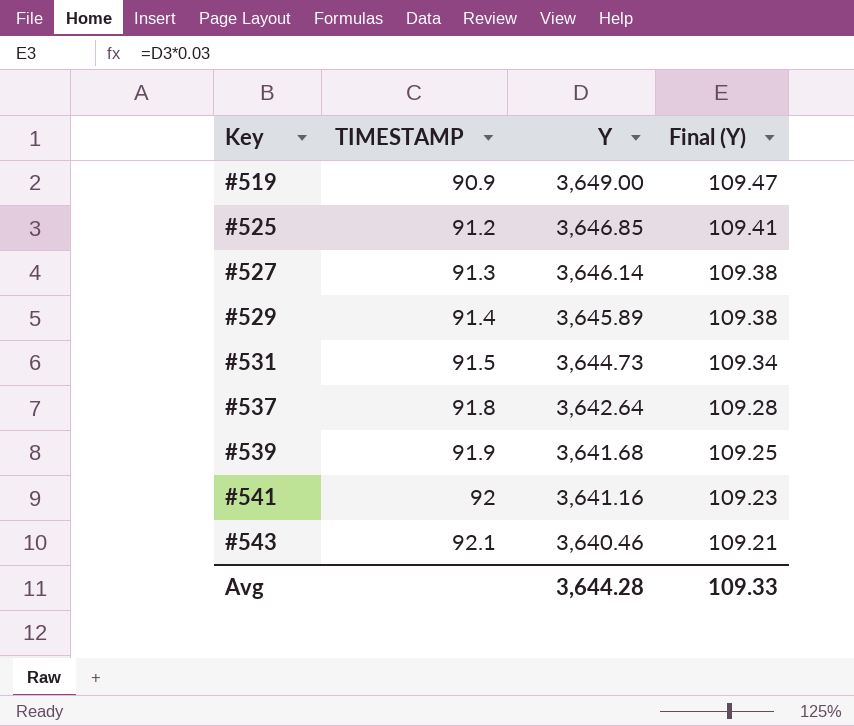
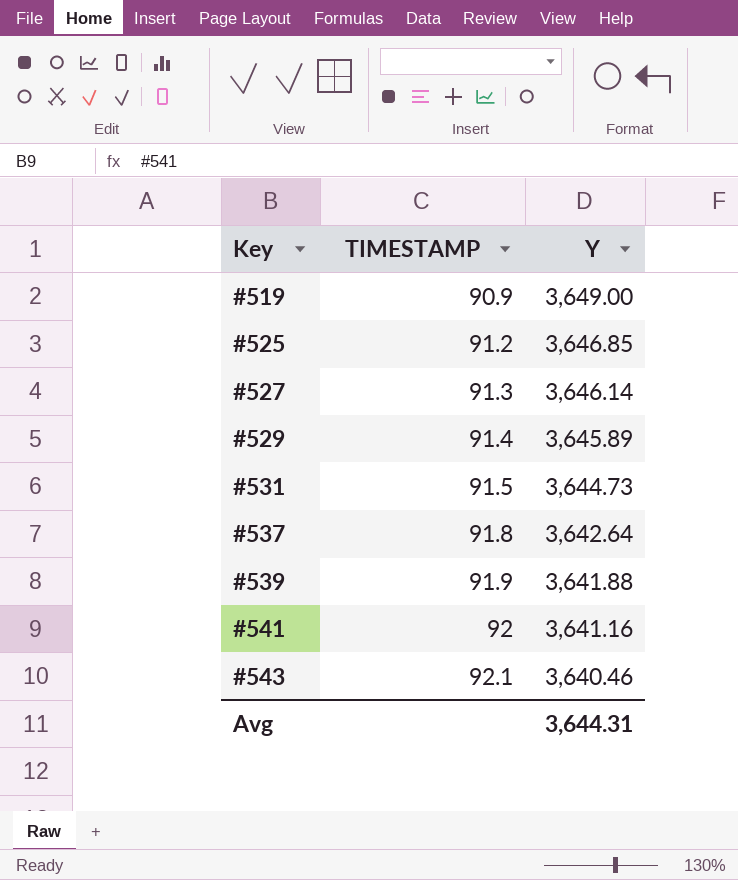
column Final (Y) | formula: [Y] * 0.03 -> none
#539 | Y: 3,641.68 -> 3,641.88
Avg | Y: 3,644.28 -> 3,644.31

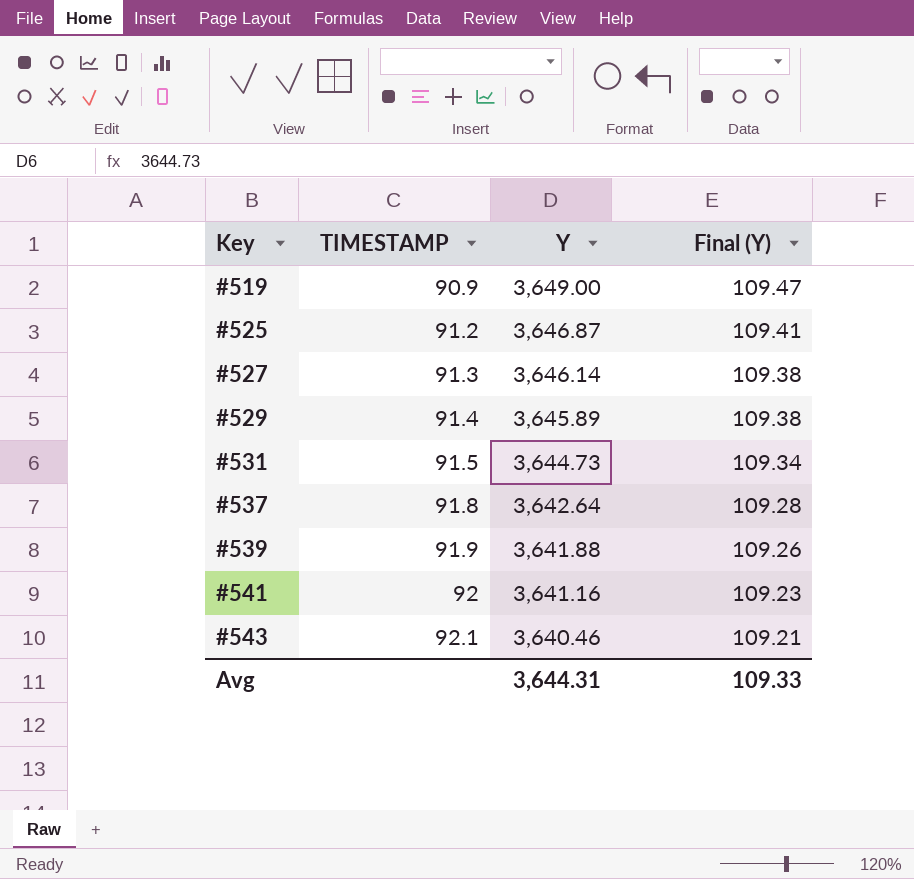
column Final (Y) | formula: none -> [Y] * 0.03
#525 | Y: 3,646.85 -> 3,646.87

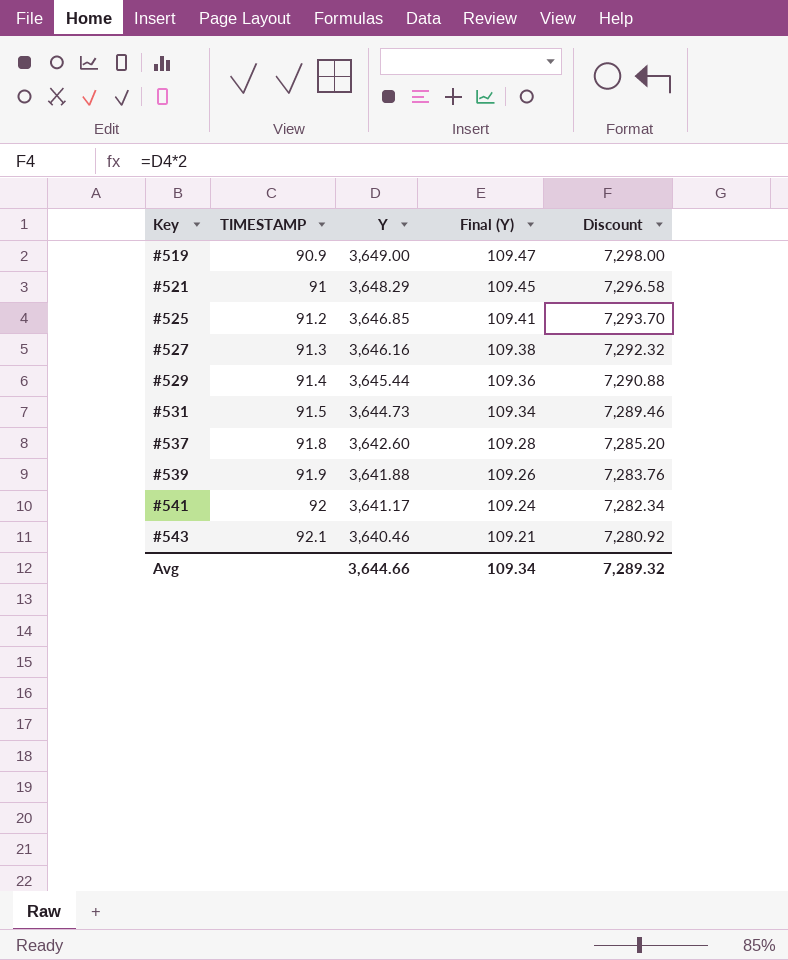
column Discount | formula: none -> [Y] * 2
row #521: none -> 91 | 3,648.29 | 109.45 | 7,296.58
#525 | Y: 3,646.87 -> 3,646.85
#527 | Y: 3,646.14 -> 3,646.16
#529 | Y: 3,645.89 -> 3,645.44
#529 | Final (Y): 109.38 -> 109.36
#537 | Y: 3,642.64 -> 3,642.60
#541 | Y: 3,641.16 -> 3,641.17
#541 | Final (Y): 109.23 -> 109.24
Avg | Y: 3,644.31 -> 3,644.66
Avg | Final (Y): 109.33 -> 109.34

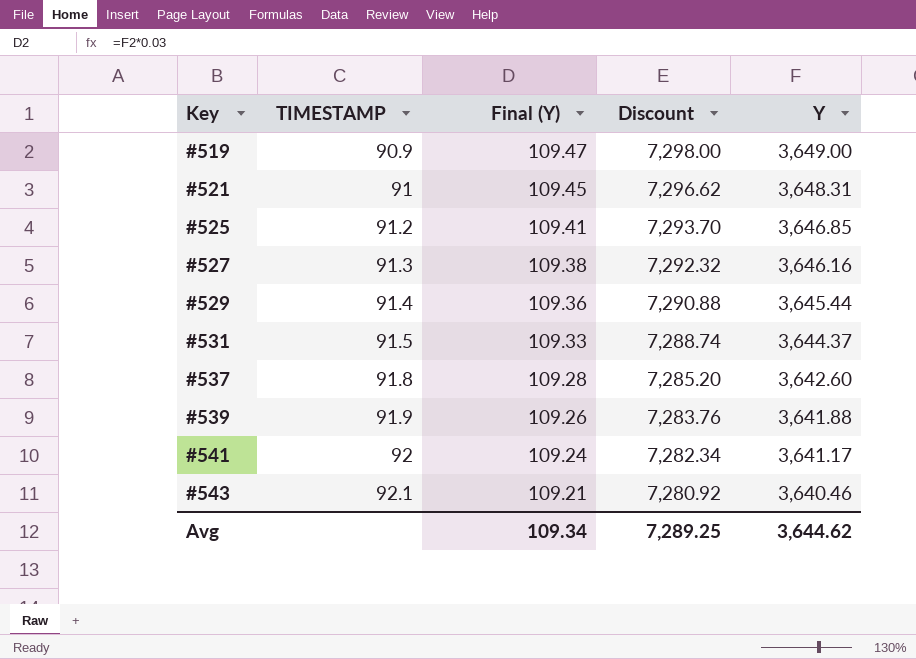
column Y | position: 3 -> 5
#521 | Discount: 7,296.58 -> 7,296.62
#521 | Y: 3,648.29 -> 3,648.31
#531 | Final (Y): 109.34 -> 109.33
#531 | Discount: 7,289.46 -> 7,288.74
#531 | Y: 3,644.73 -> 3,644.37
Avg | Discount: 7,289.32 -> 7,289.25
Avg | Y: 3,644.66 -> 3,644.62

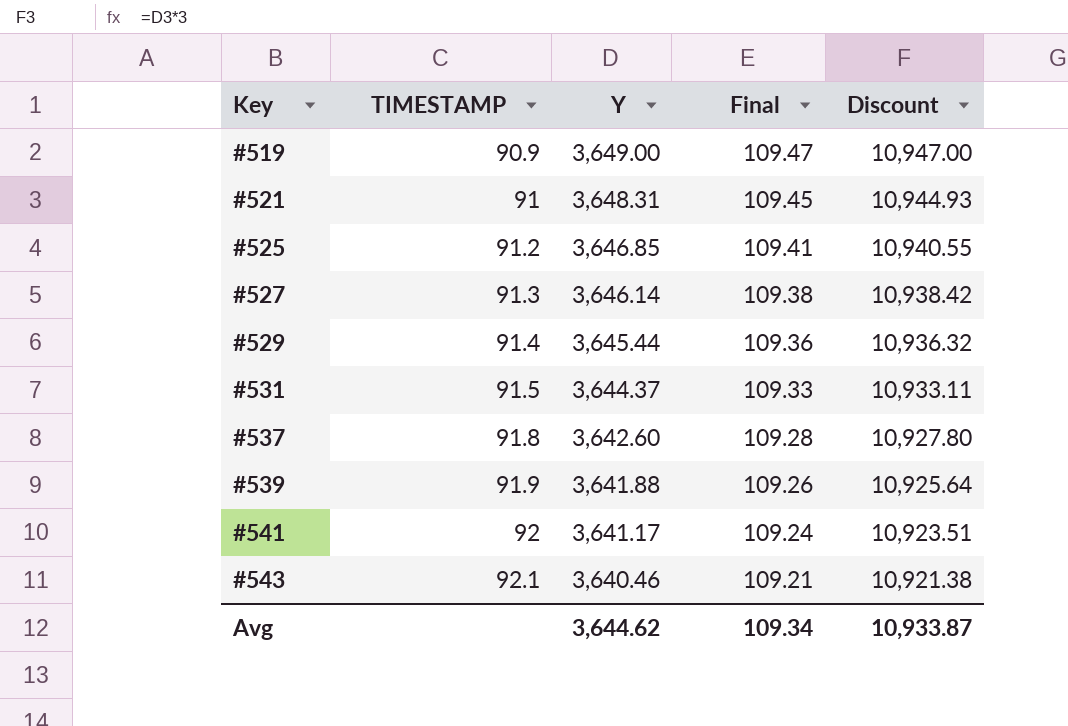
column Y | position: 5 -> 3
column name: Final (Y) -> Final
column Discount | formula: [Y] * 2 -> [Y] * 3
#527 | Y: 3,646.16 -> 3,646.14
Avg | Discount: 7,289.25 -> 10,933.87

